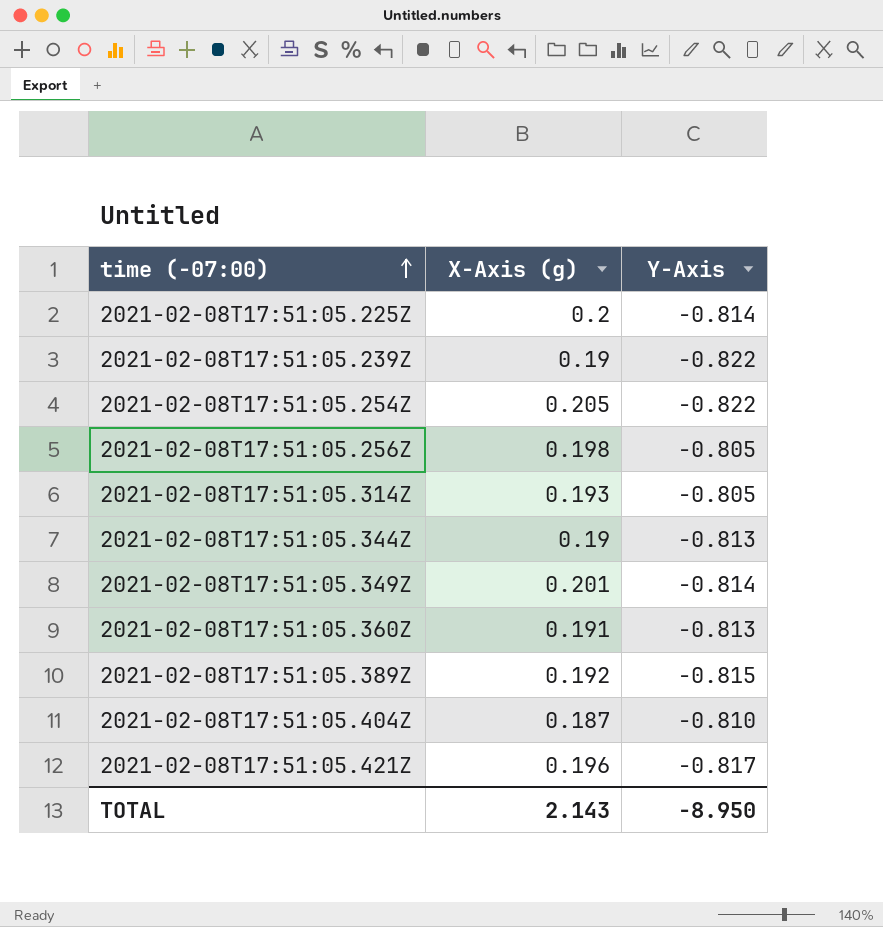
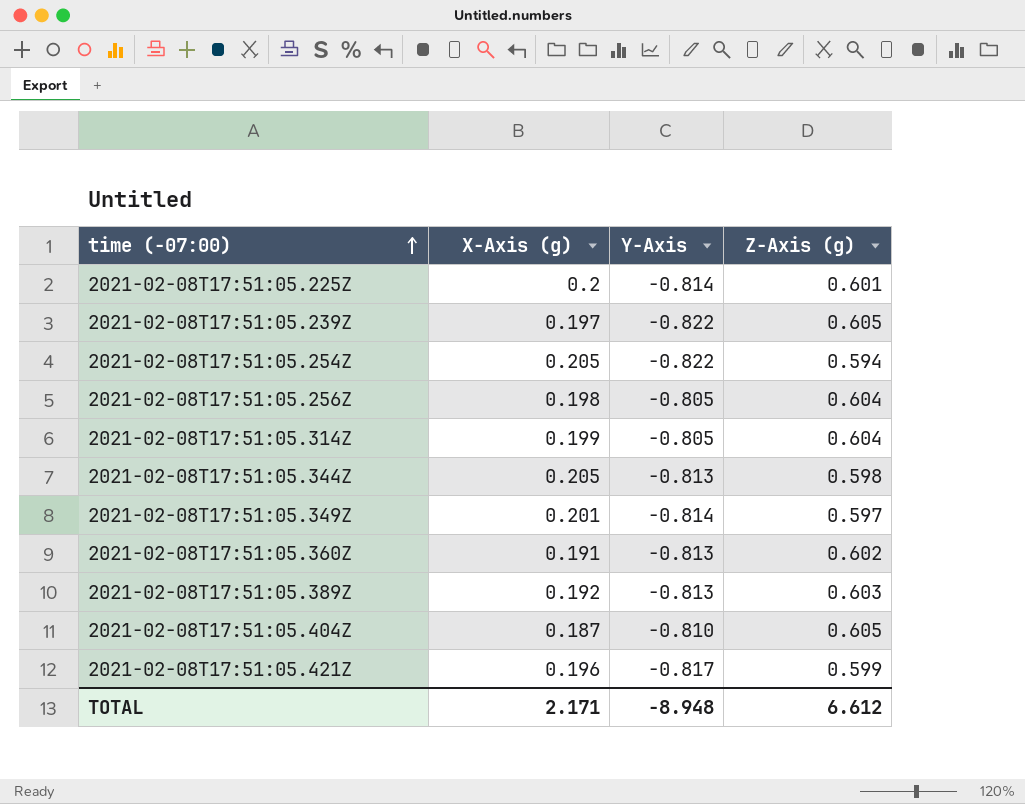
column Z-Axis (g) | position: none -> 4
2021-02-08T17:51:05.239Z | X-Axis (g): 0.19 -> 0.197
2021-02-08T17:51:05.314Z | X-Axis (g): 0.193 -> 0.199
2021-02-08T17:51:05.344Z | X-Axis (g): 0.19 -> 0.205
2021-02-08T17:51:05.389Z | Y-Axis: -0.815 -> -0.813
TOTAL | X-Axis (g): 2.143 -> 2.171
TOTAL | Y-Axis: -8.950 -> -8.948

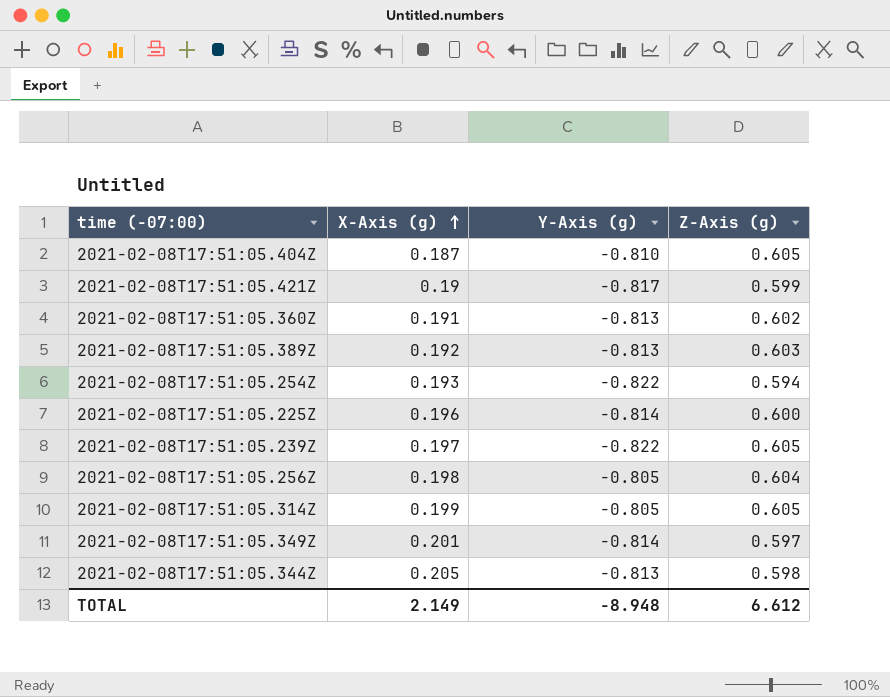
row order: time (-07:00) ascending -> X-Axis (g) ascending
column name: Y-Axis -> Y-Axis (g)
2021-02-08T17:51:05.421Z | X-Axis (g): 0.196 -> 0.19
2021-02-08T17:51:05.254Z | X-Axis (g): 0.205 -> 0.193
2021-02-08T17:51:05.225Z | X-Axis (g): 0.2 -> 0.196
2021-02-08T17:51:05.225Z | Z-Axis (g): 0.601 -> 0.600
2021-02-08T17:51:05.314Z | Z-Axis (g): 0.604 -> 0.605
TOTAL | X-Axis (g): 2.171 -> 2.149

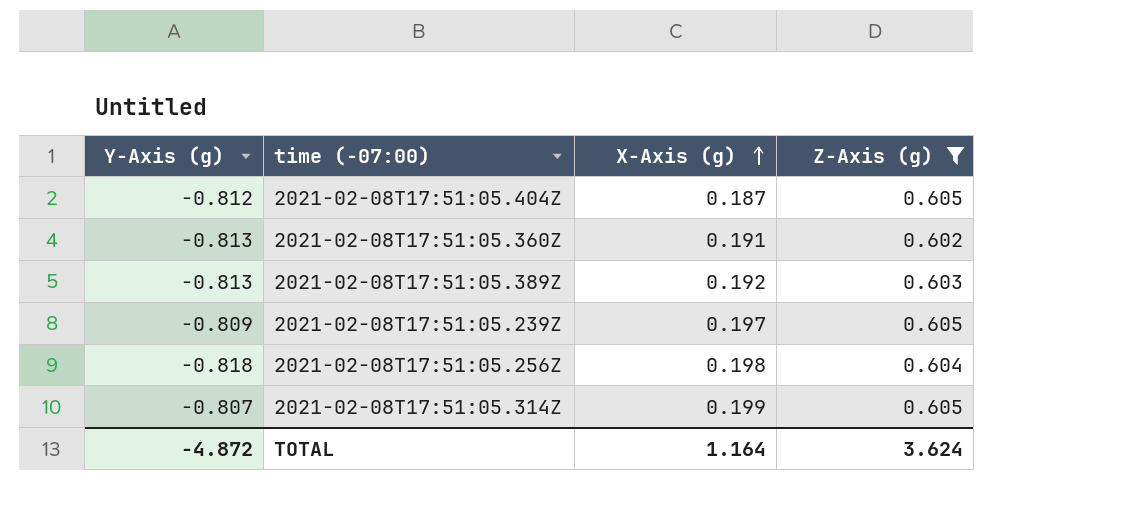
filter: none -> Z-Axis (g) >= 0.602
column Y-Axis (g) | position: 3 -> 1
2021-02-08T17:51:05.404Z | Y-Axis (g): -0.810 -> -0.812
2021-02-08T17:51:05.239Z | Y-Axis (g): -0.822 -> -0.809
2021-02-08T17:51:05.256Z | Y-Axis (g): -0.805 -> -0.818
2021-02-08T17:51:05.314Z | Y-Axis (g): -0.805 -> -0.807
TOTAL | Y-Axis (g): -8.948 -> -4.872
TOTAL | X-Axis (g): 2.149 -> 1.164
TOTAL | Z-Axis (g): 6.612 -> 3.624

